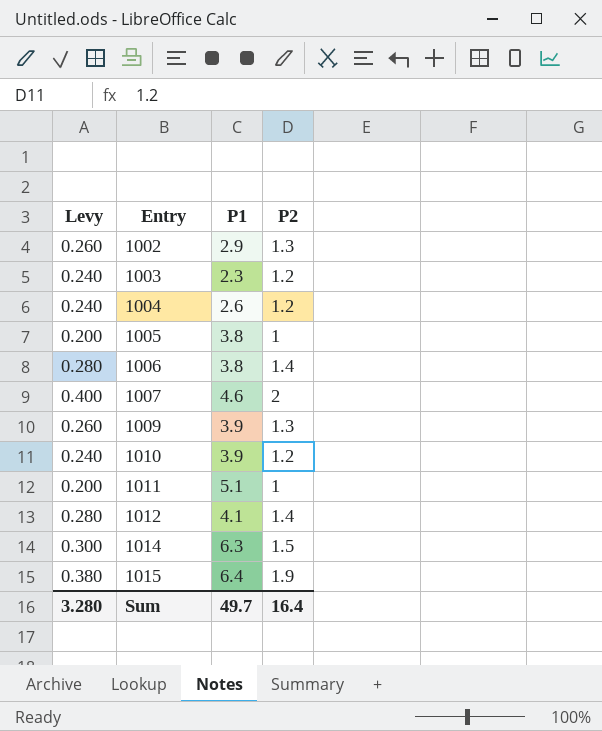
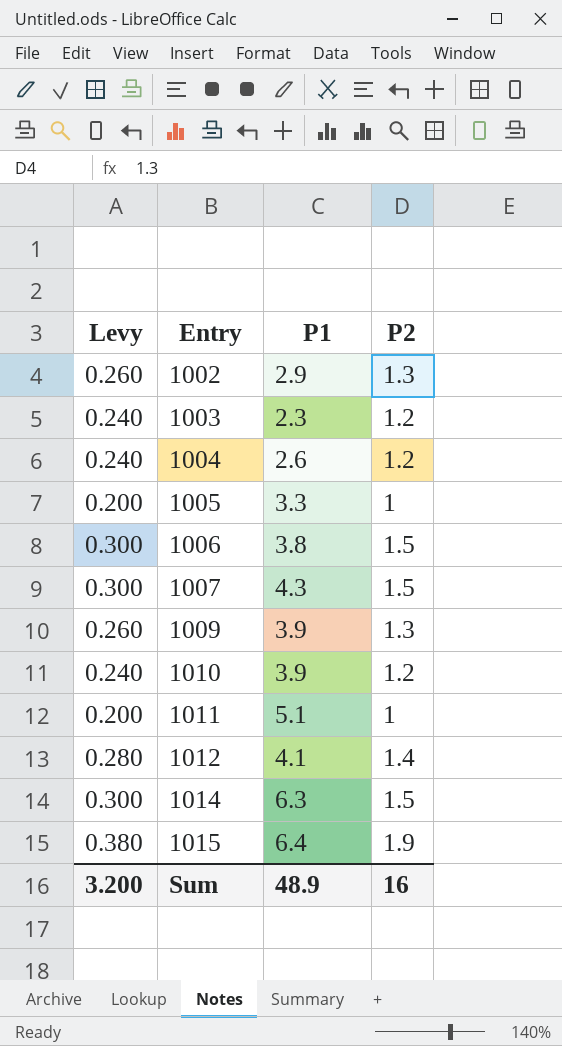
1005 | P1: 3.8 -> 3.3
1006 | Levy: 0.280 -> 0.300
1006 | P2: 1.4 -> 1.5
1007 | Levy: 0.400 -> 0.300
1007 | P1: 4.6 -> 4.3
1007 | P2: 2 -> 1.5
Sum | Levy: 3.280 -> 3.200
Sum | P1: 49.7 -> 48.9
Sum | P2: 16.4 -> 16

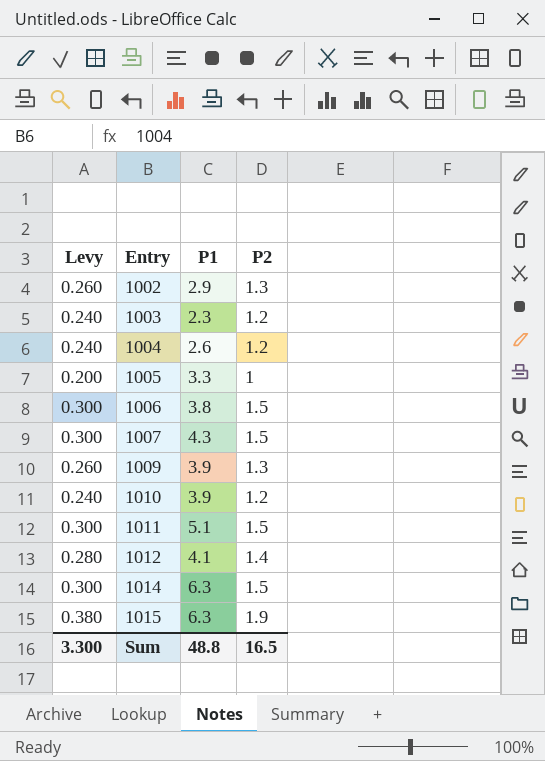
1011 | Levy: 0.200 -> 0.300
1011 | P2: 1 -> 1.5
1015 | P1: 6.4 -> 6.3
Sum | Levy: 3.200 -> 3.300
Sum | P1: 48.9 -> 48.8
Sum | P2: 16 -> 16.5

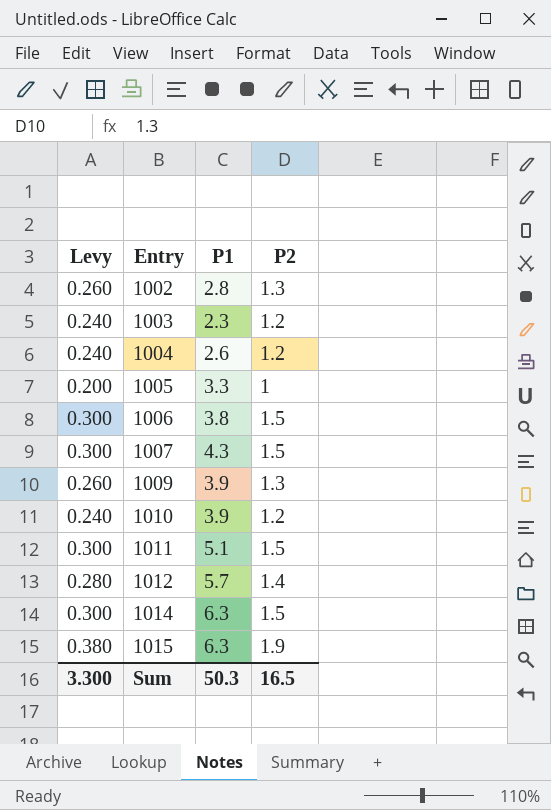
1002 | P1: 2.9 -> 2.8
1012 | P1: 4.1 -> 5.7
Sum | P1: 48.8 -> 50.3

